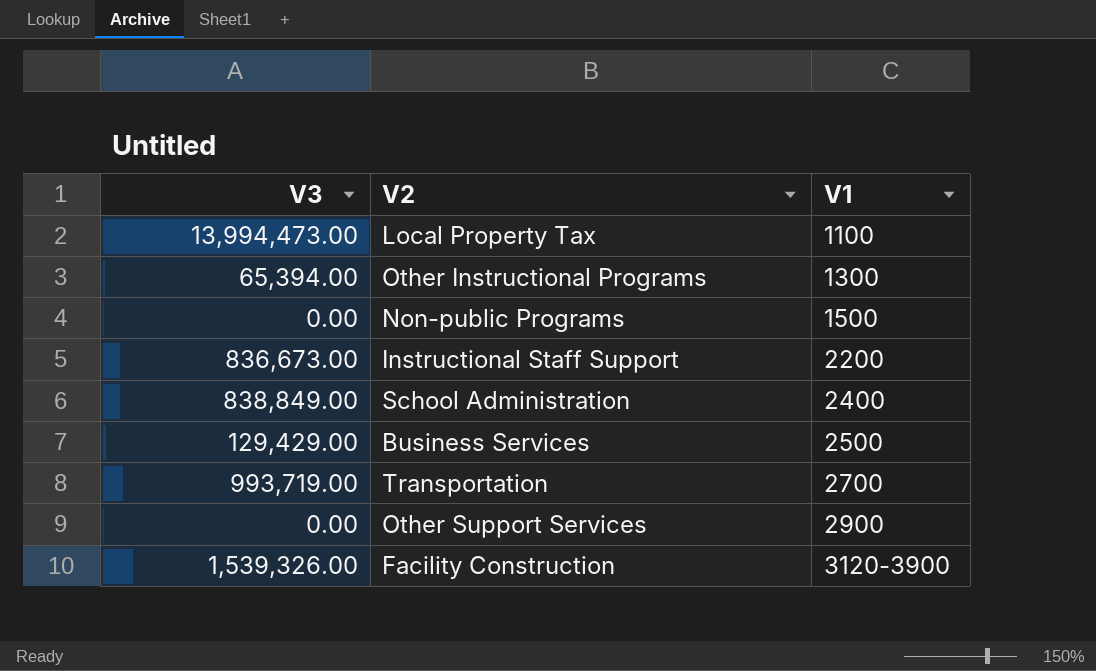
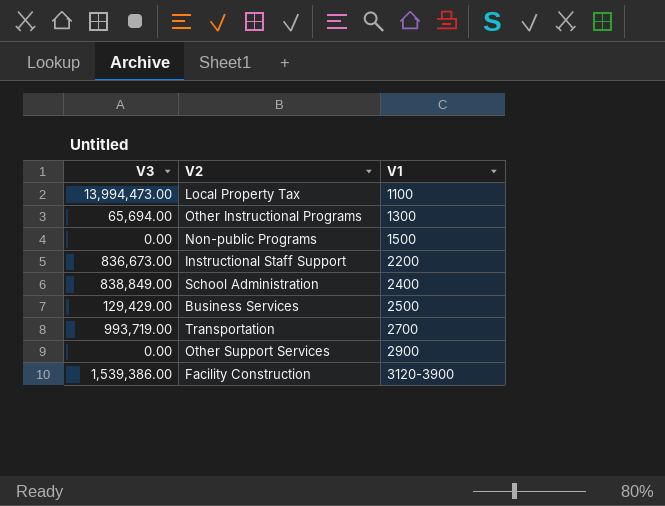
Other Instructional Programs | V3: 65,394.00 -> 65,694.00
Facility Construction | V3: 1,539,326.00 -> 1,539,386.00

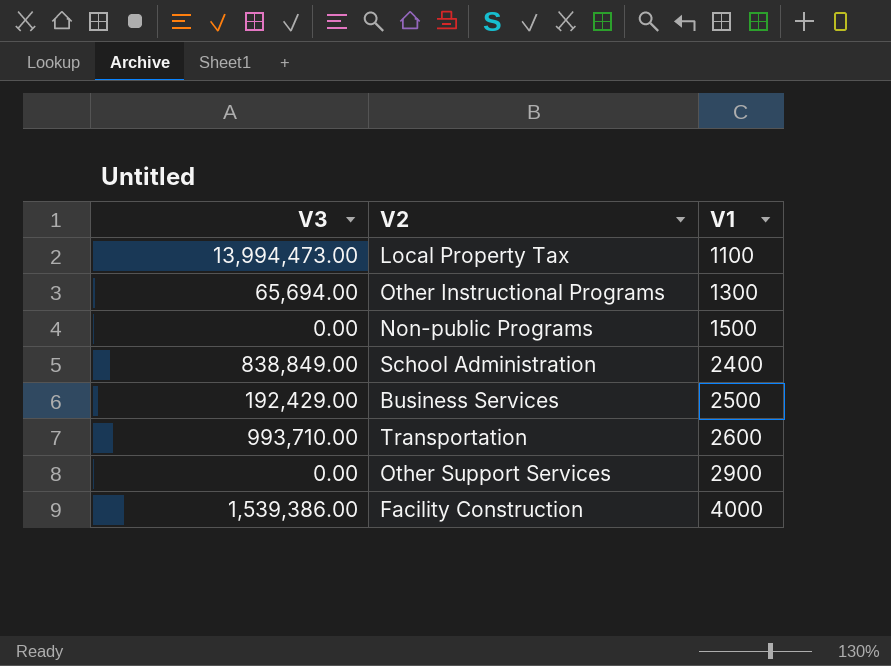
row Instructional Staff Support: 836,673.00 | 2200 -> none
Business Services | V3: 129,429.00 -> 192,429.00
Transportation | V3: 993,719.00 -> 993,710.00
Transportation | V1: 2700 -> 2600
Facility Construction | V1: 3120-3900 -> 4000

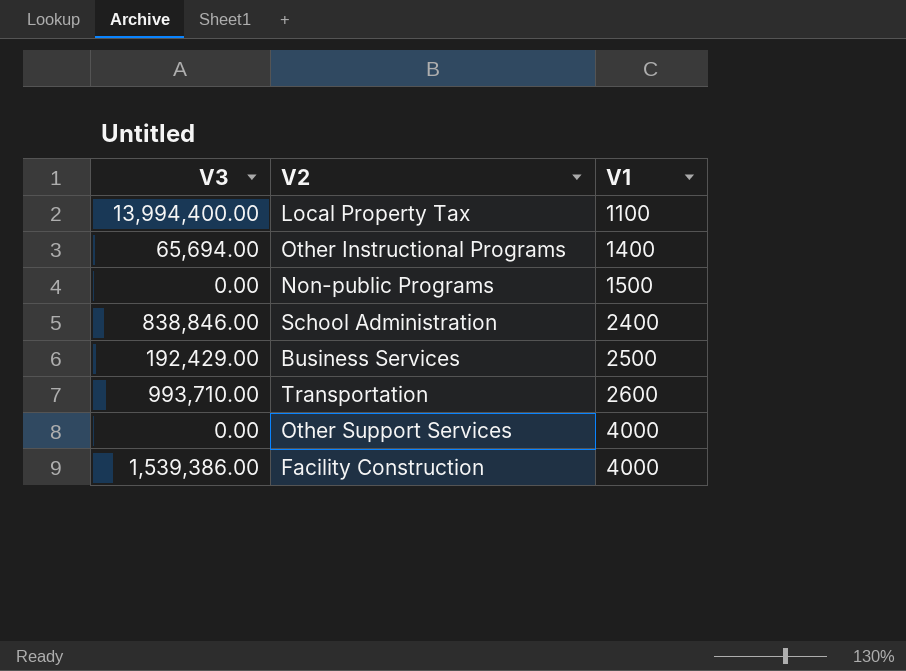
Local Property Tax | V3: 13,994,473.00 -> 13,994,400.00
Other Instructional Programs | V1: 1300 -> 1400
School Administration | V3: 838,849.00 -> 838,846.00
Other Support Services | V1: 2900 -> 4000

